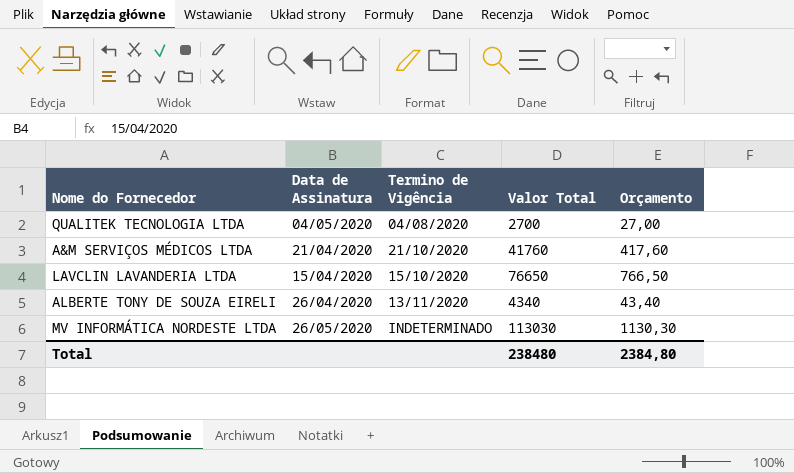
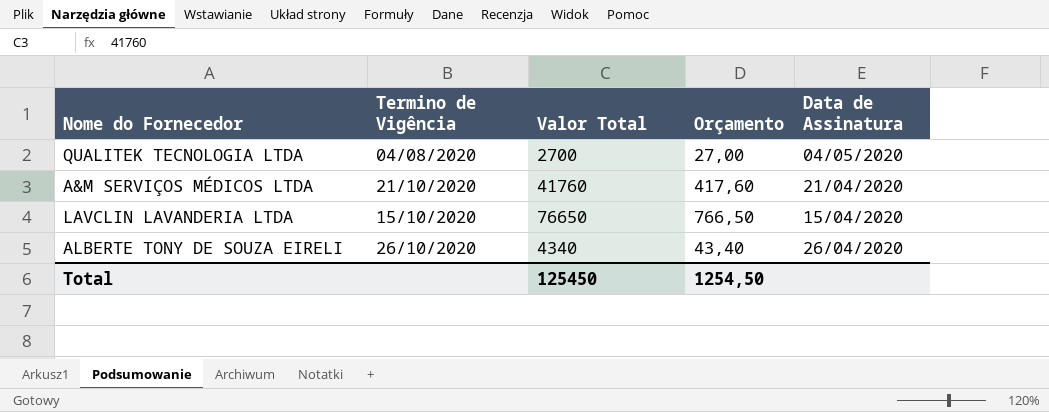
column Data de Assinatura | position: 2 -> 5
row MV INFORMÁTICA NORDESTE LTDA: 26/05/2020 | INDETERMINADO | 113030 | 1130,30 -> none
ALBERTE TONY DE SOUZA EIRELI | Termino de Vigência: 13/11/2020 -> 26/10/2020
Total | Valor Total: 238480 -> 125450
Total | Orçamento: 2384,80 -> 1254,50

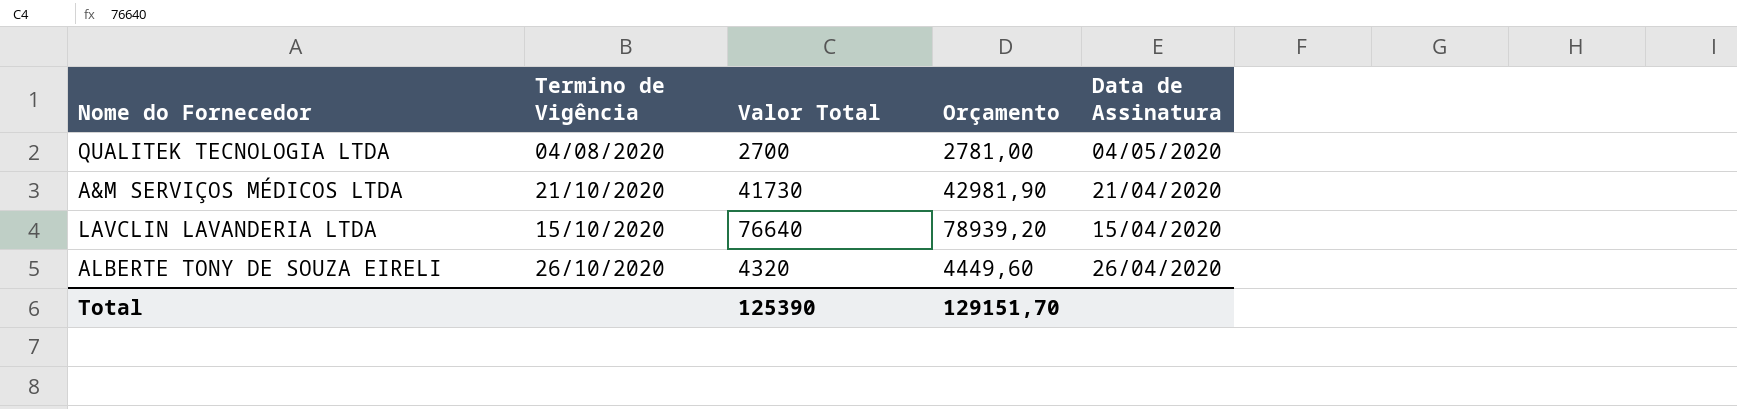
column Orçamento | formula: [Valor Total] * 0,01 -> [Valor Total] * 1,03
A&M SERVIÇOS MÉDICOS LTDA | Valor Total: 41760 -> 41730
LAVCLIN LAVANDERIA LTDA | Valor Total: 76650 -> 76640
ALBERTE TONY DE SOUZA EIRELI | Valor Total: 4340 -> 4320
Total | Valor Total: 125450 -> 125390
Total | Orçamento: 1254,50 -> 129151,70

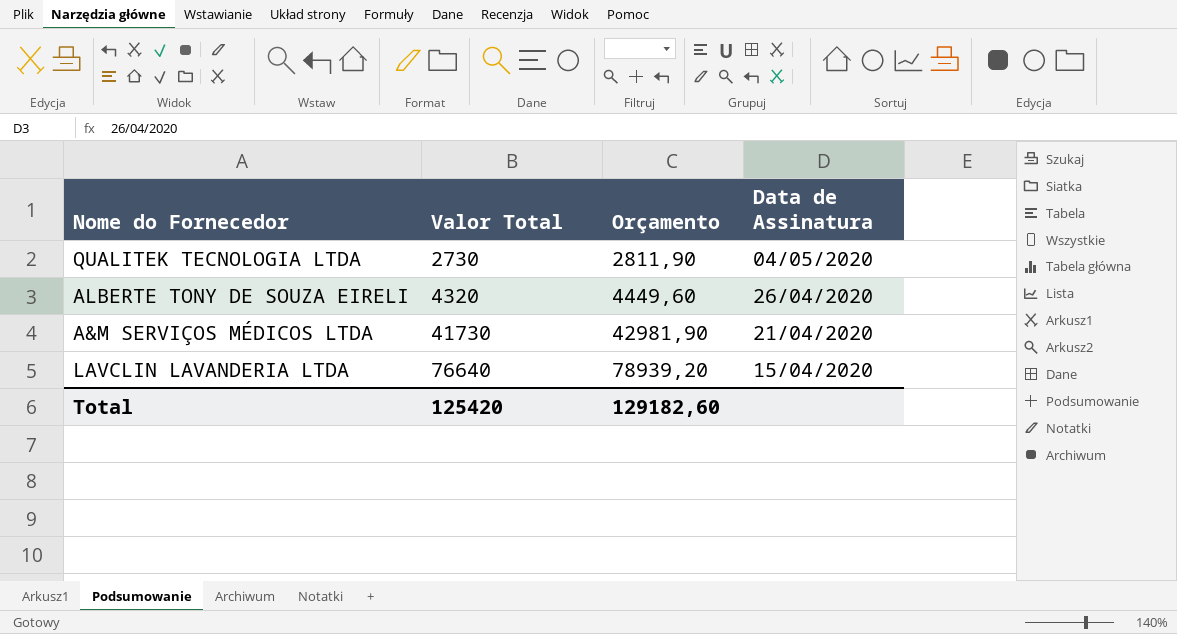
row order: none -> Valor Total ascending
column Termino de Vigência | position: 2 -> none
QUALITEK TECNOLOGIA LTDA | Valor Total: 2700 -> 2730
QUALITEK TECNOLOGIA LTDA | Orçamento: 2781,00 -> 2811,90
Total | Valor Total: 125390 -> 125420
Total | Orçamento: 129151,70 -> 129182,60

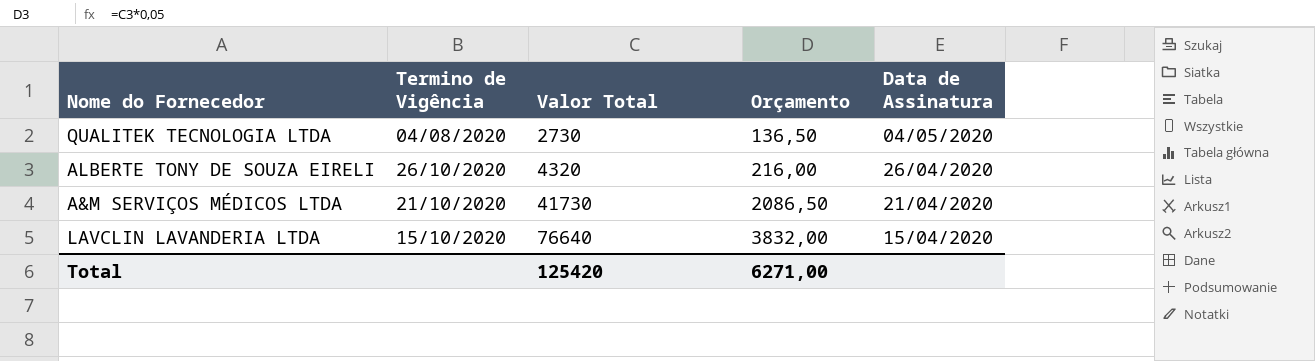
column Termino de Vigência | position: none -> 2
column Orçamento | formula: [Valor Total] * 1,03 -> [Valor Total] * 0,05
Total | Orçamento: 129182,60 -> 6271,00

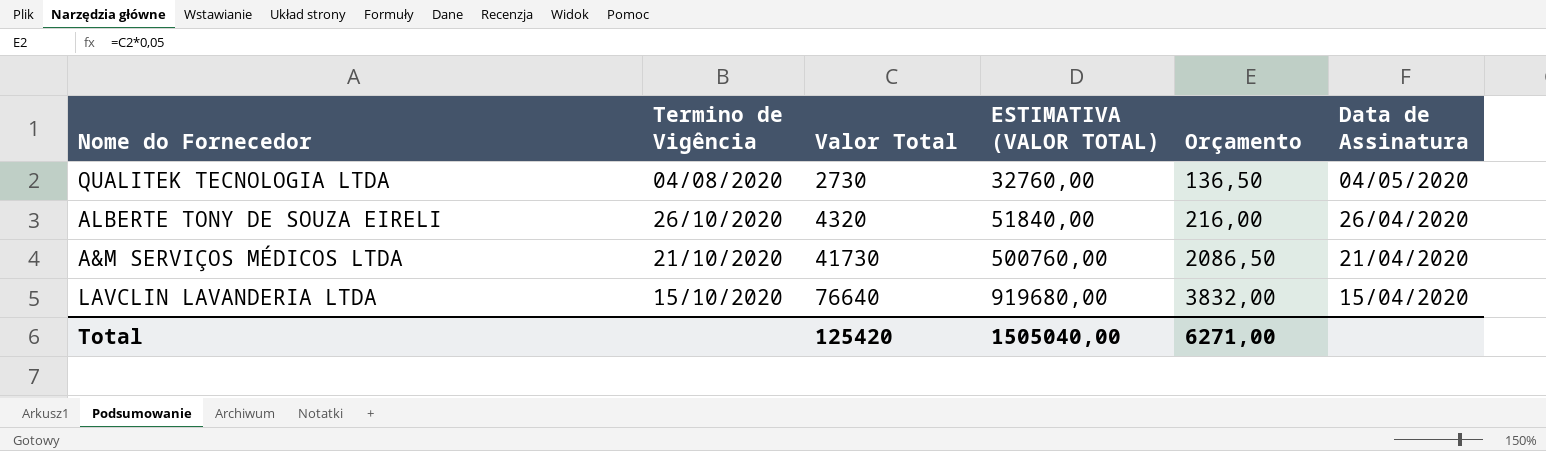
column ESTIMATIVA (VALOR TOTAL) | formula: none -> [Valor Total] * 12

